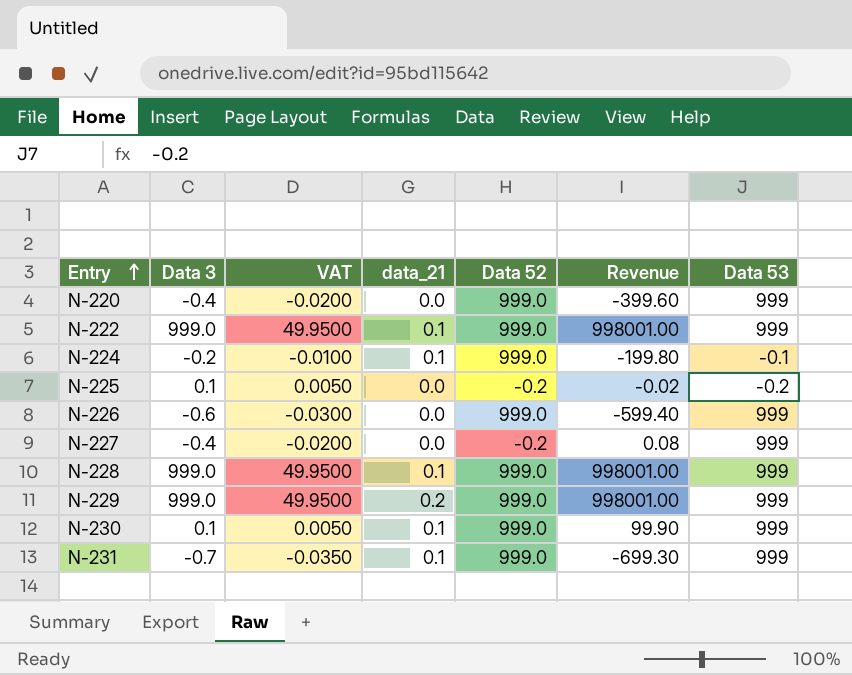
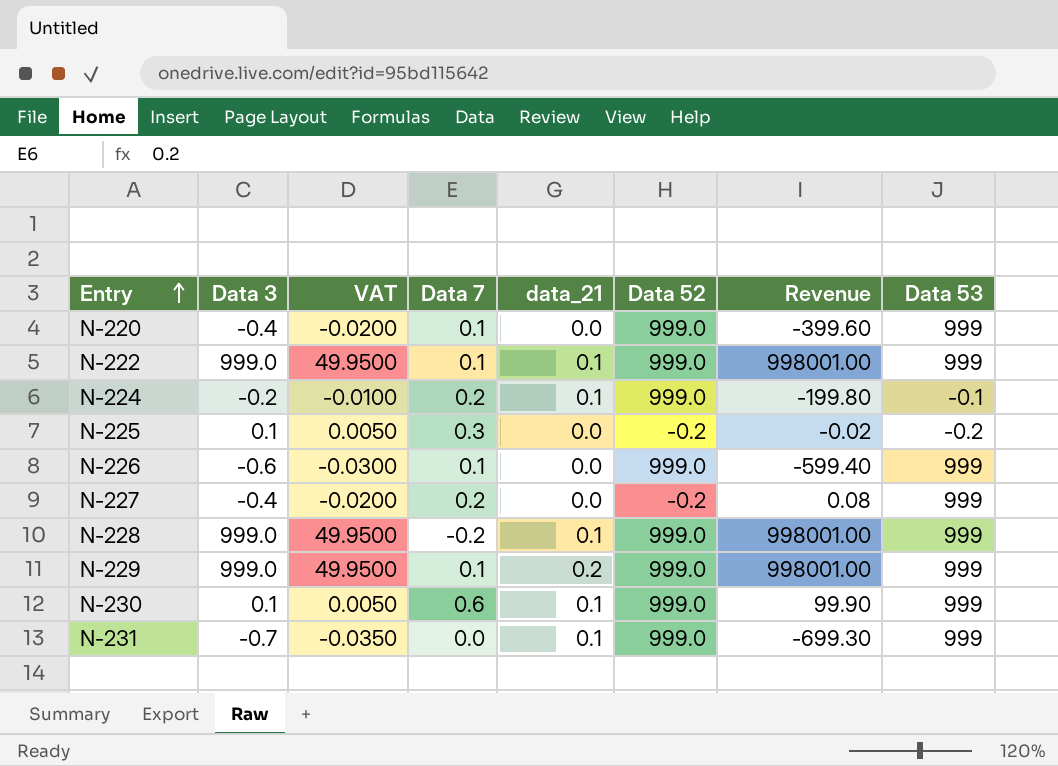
column Data 7 | position: none -> 4

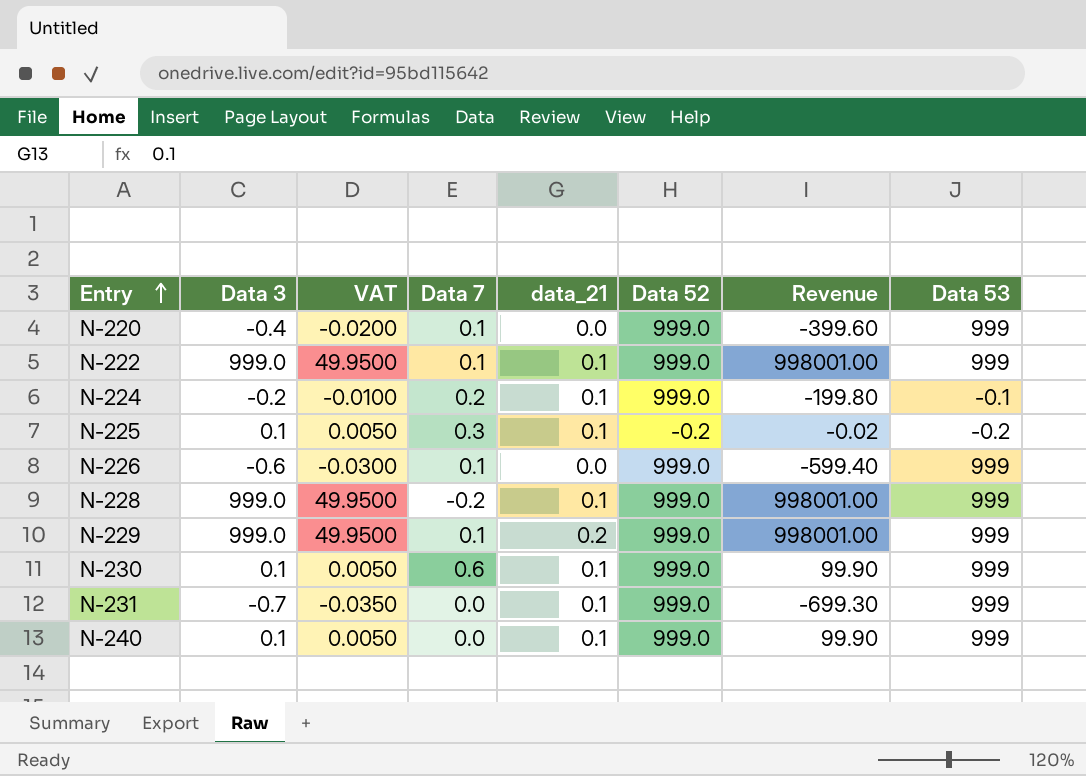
row N-227: -0.4 | -0.0200 | 0.2 | 0.0 | -0.2 | 0.08 | 999 -> none
N-225 | data_21: 0.0 -> 0.1
row N-240: none -> 0.1 | 0.0050 | 0.0 | 0.1 | 999.0 | 99.90 | 999

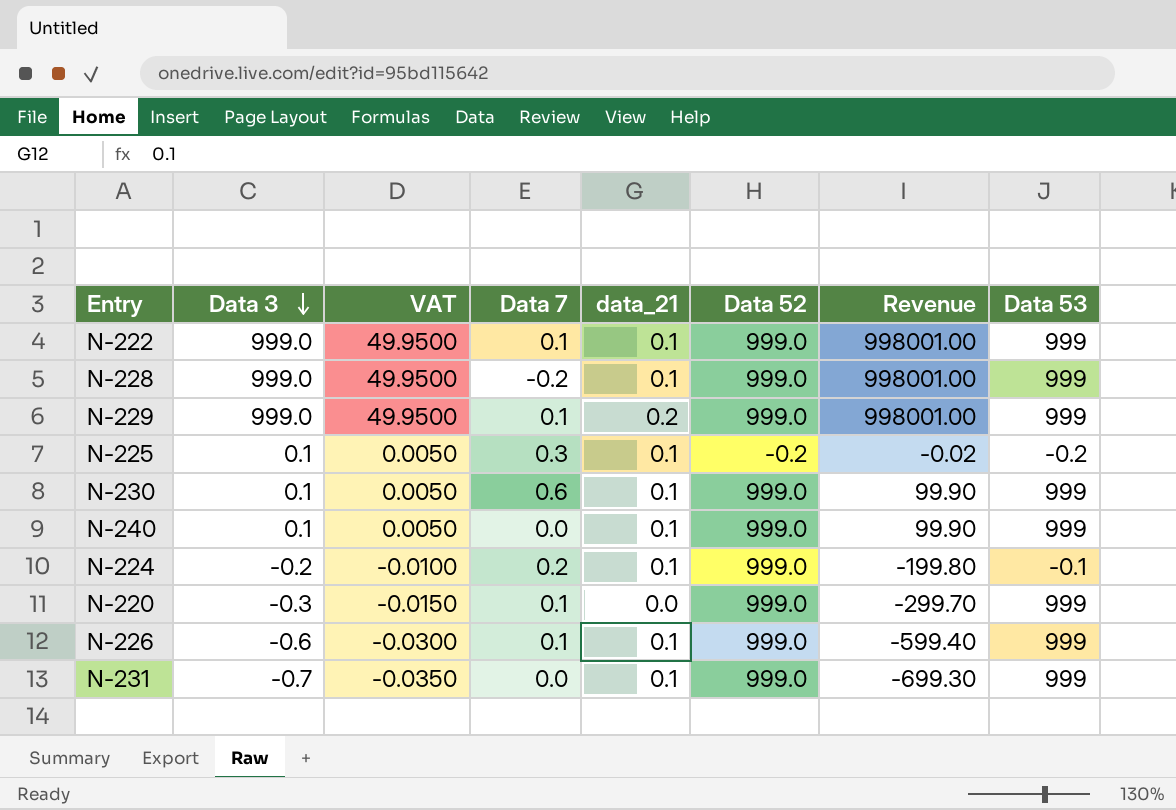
row order: Entry ascending -> Data 3 descending
N-220 | Data 3: -0.4 -> -0.3
N-220 | VAT: -0.0200 -> -0.0150
N-220 | Revenue: -399.60 -> -299.70
N-226 | data_21: 0.0 -> 0.1

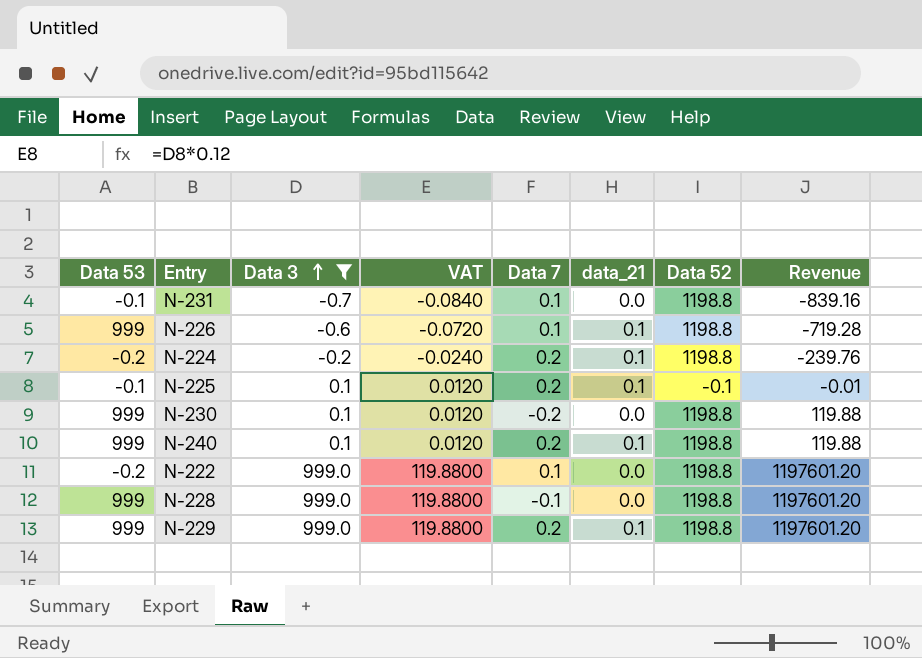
filter: none -> Data 3 != -0.3
row order: Data 3 descending -> Data 3 ascending
column Data 53 | position: 8 -> 1
column VAT | formula: [Data 3] * 0.05 -> [Data 3] * 0.12
N-231 | Data 53: 999 -> -0.1
N-231 | Data 7: 0.0 -> 0.1
N-231 | data_21: 0.1 -> 0.0
N-231 | Data 52: 999.0 -> 1198.8
N-231 | Revenue: -699.30 -> -839.16
N-226 | Data 52: 999.0 -> 1198.8
N-226 | Revenue: -599.40 -> -719.28
N-224 | Data 53: -0.1 -> -0.2
N-224 | Data 52: 999.0 -> 1198.8
N-224 | Revenue: -199.80 -> -239.76
N-225 | Data 53: -0.2 -> -0.1
N-225 | Data 7: 0.3 -> 0.2
N-225 | Data 52: -0.2 -> -0.1
N-225 | Revenue: -0.02 -> -0.01
N-230 | Data 7: 0.6 -> -0.2
N-230 | data_21: 0.1 -> 0.0
N-230 | Data 52: 999.0 -> 1198.8
N-230 | Revenue: 99.90 -> 119.88
N-240 | Data 7: 0.0 -> 0.2
N-240 | Data 52: 999.0 -> 1198.8
N-240 | Revenue: 99.90 -> 119.88
N-222 | Data 53: 999 -> -0.2
N-222 | data_21: 0.1 -> 0.0
N-222 | Data 52: 999.0 -> 1198.8
N-222 | Revenue: 998001.00 -> 1197601.20
N-228 | Data 7: -0.2 -> -0.1
N-228 | data_21: 0.1 -> 0.0
N-228 | Data 52: 999.0 -> 1198.8
N-228 | Revenue: 998001.00 -> 1197601.20
N-229 | Data 7: 0.1 -> 0.2
N-229 | data_21: 0.2 -> 0.1
N-229 | Data 52: 999.0 -> 1198.8
N-229 | Revenue: 998001.00 -> 1197601.20

